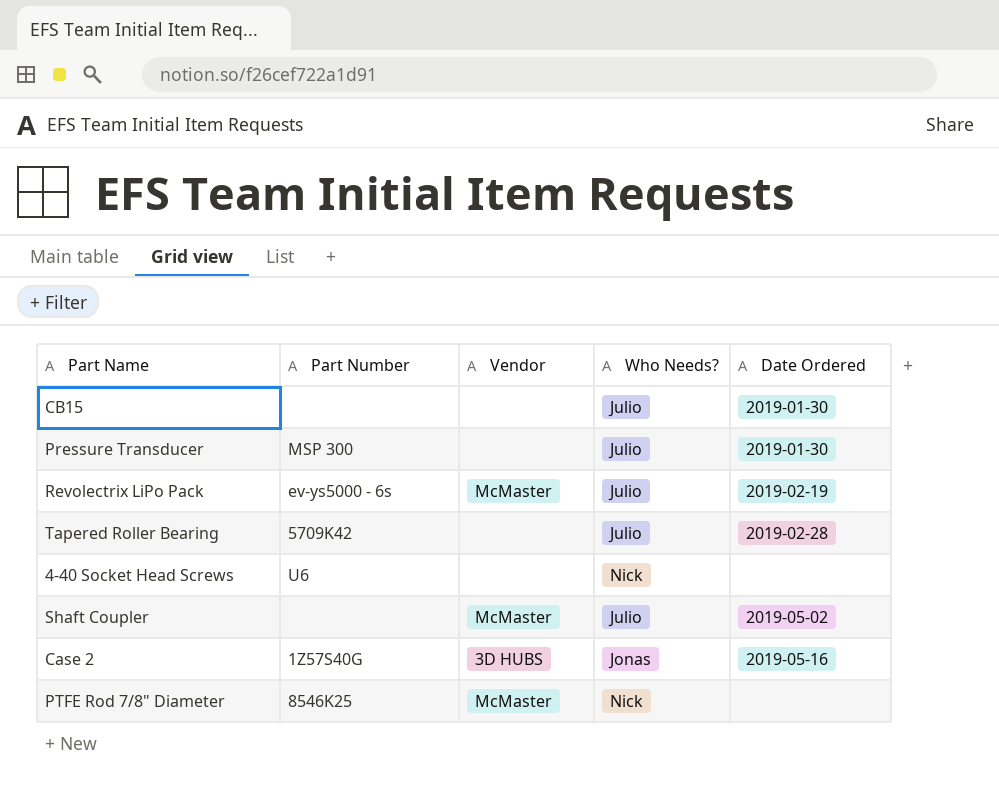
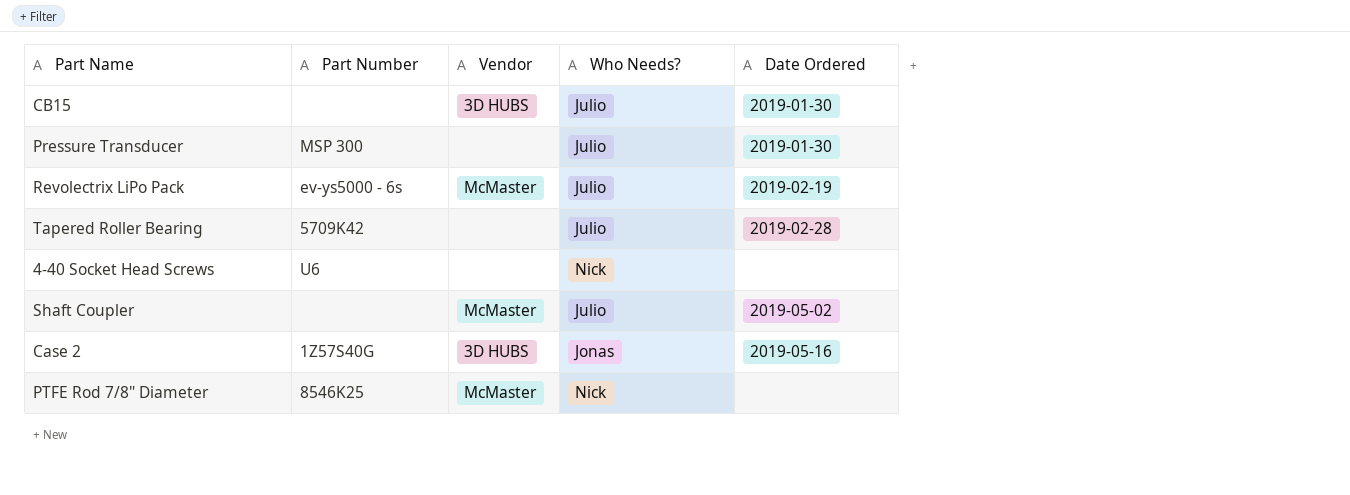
CB15 | Vendor: none -> 3D HUBS

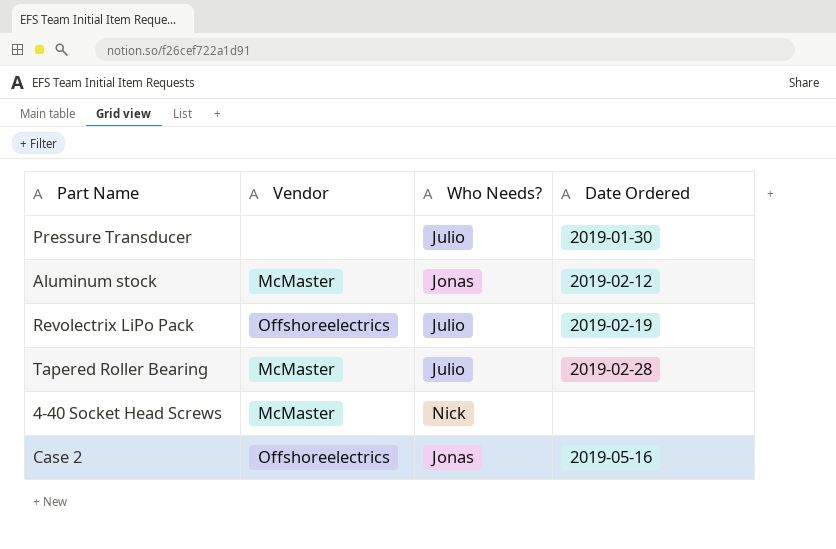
column Part Number | position: 2 -> none
row CB15: none | 3D HUBS | Julio | 2019-01-30 -> none
row Shaft Coupler: none | McMaster | Julio | 2019-05-02 -> none
row PTFE Rod 7/8" Diameter: 8546K25 | McMaster | Nick | none -> none
row Aluminum stock: none -> McMaster | Jonas | 2019-02-12
Revolectrix LiPo Pack | Vendor: McMaster -> Offshoreelectrics
Tapered Roller Bearing | Vendor: none -> McMaster
4-40 Socket Head Screws | Vendor: none -> McMaster
Case 2 | Vendor: 3D HUBS -> Offshoreelectrics

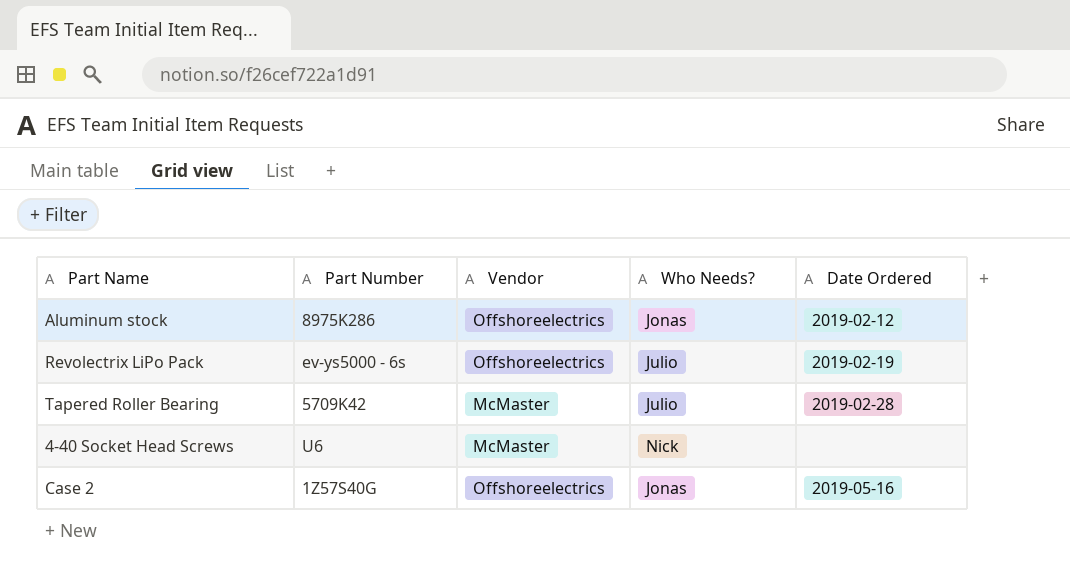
column Part Number | position: none -> 2
row Pressure Transducer: none | Julio | 2019-01-30 -> none
Aluminum stock | Vendor: McMaster -> Offshoreelectrics

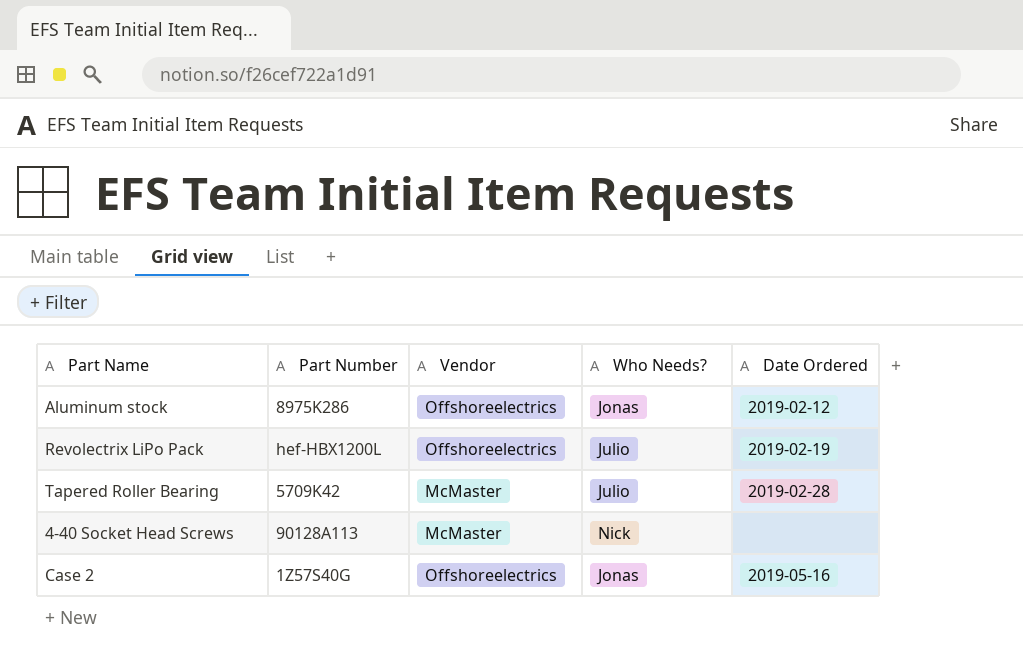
Revolectrix LiPo Pack | Part Number: ev-ys5000 - 6s -> hef-HBX1200L
4-40 Socket Head Screws | Part Number: U6 -> 90128A113

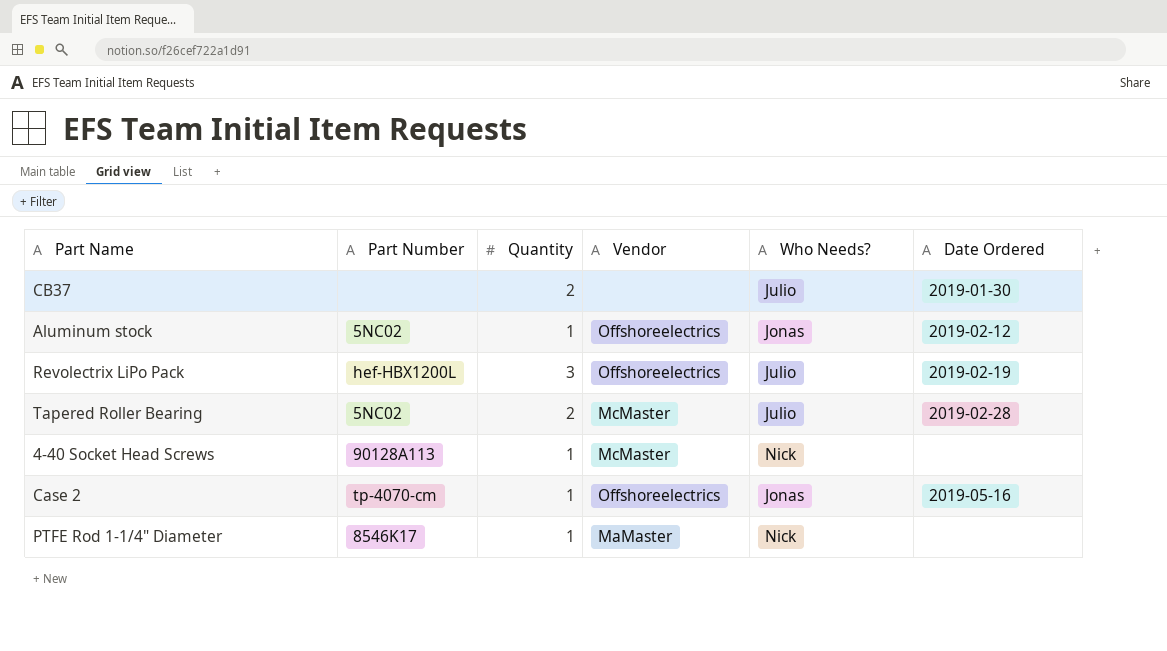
column Quantity | position: none -> 3
row CB37: none -> none | 2 | none | Julio | 2019-01-30
Aluminum stock | Part Number: 8975K286 -> 5NC02
Tapered Roller Bearing | Part Number: 5709K42 -> 5NC02
Case 2 | Part Number: 1Z57S40G -> tp-4070-cm
row PTFE Rod 1-1/4" Diameter: none -> 8546K17 | 1 | MaMaster | Nick | none

